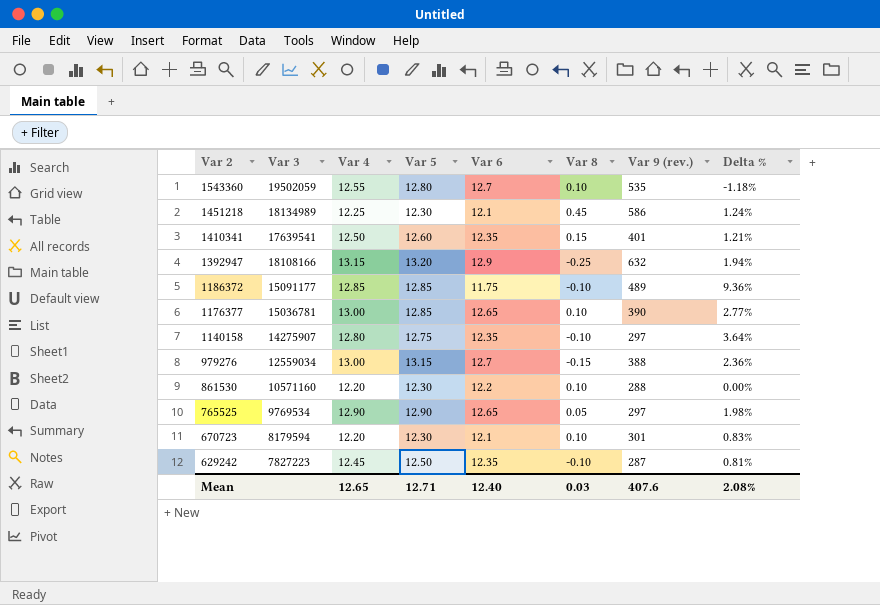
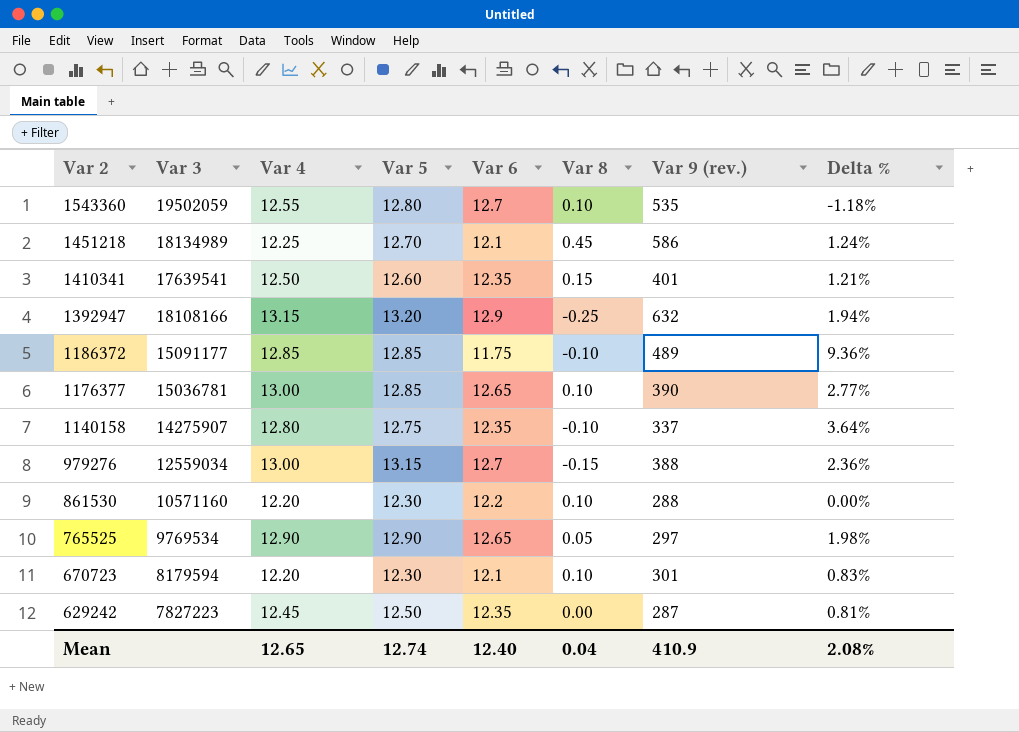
1451218 | Var 5: 12.30 -> 12.70
1140158 | Var 9 (rev.): 297 -> 337
629242 | Var 8: -0.10 -> 0.00
Mean | Var 5: 12.71 -> 12.74
Mean | Var 8: 0.03 -> 0.04
Mean | Var 9 (rev.): 407.6 -> 410.9

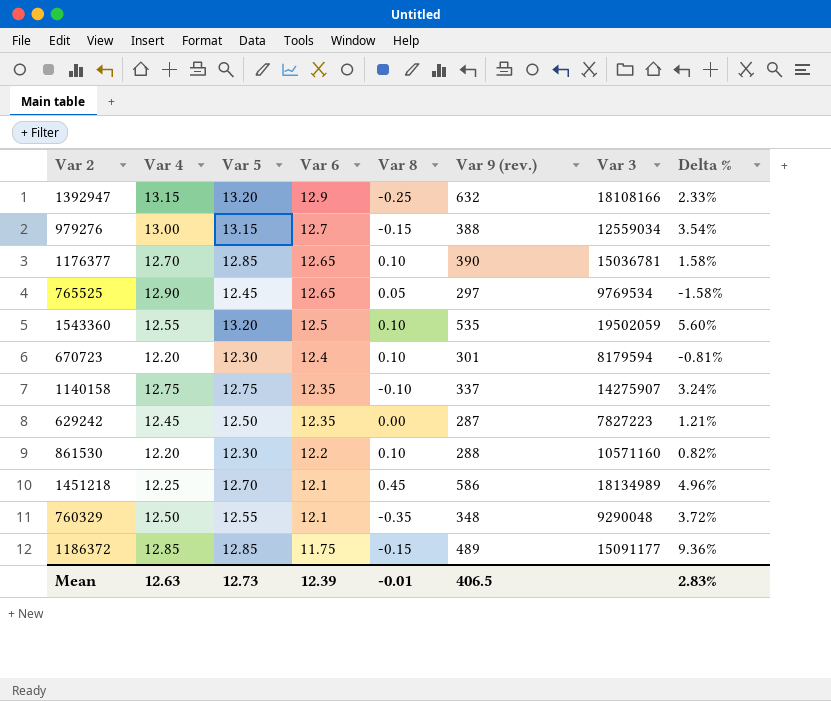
row order: Var 2 descending -> Var 6 descending
column Var 3 | position: 2 -> 7
column Delta % | formula: ([Var 4] - [Var 6]) / [Var 6] -> ([Var 5] - [Var 6]) / [Var 6]
row 1410341: 17639541 | 12.50 | 12.60 | 12.35 | 0.15 | 401 | 1.21% -> none
1176377 | Var 4: 13.00 -> 12.70
765525 | Var 5: 12.90 -> 12.45
1543360 | Var 5: 12.80 -> 13.20
1543360 | Var 6: 12.7 -> 12.5
670723 | Var 6: 12.1 -> 12.4
1140158 | Var 4: 12.80 -> 12.75
row 760329: none -> 12.50 | 12.55 | 12.1 | -0.35 | 348 | 9290048 | 3.72%
1186372 | Var 8: -0.10 -> -0.15
Mean | Var 4: 12.65 -> 12.63
Mean | Var 5: 12.74 -> 12.73
Mean | Var 6: 12.40 -> 12.39
Mean | Var 8: 0.04 -> -0.01
Mean | Var 9 (rev.): 410.9 -> 406.5
Mean | Delta %: 2.08% -> 2.83%

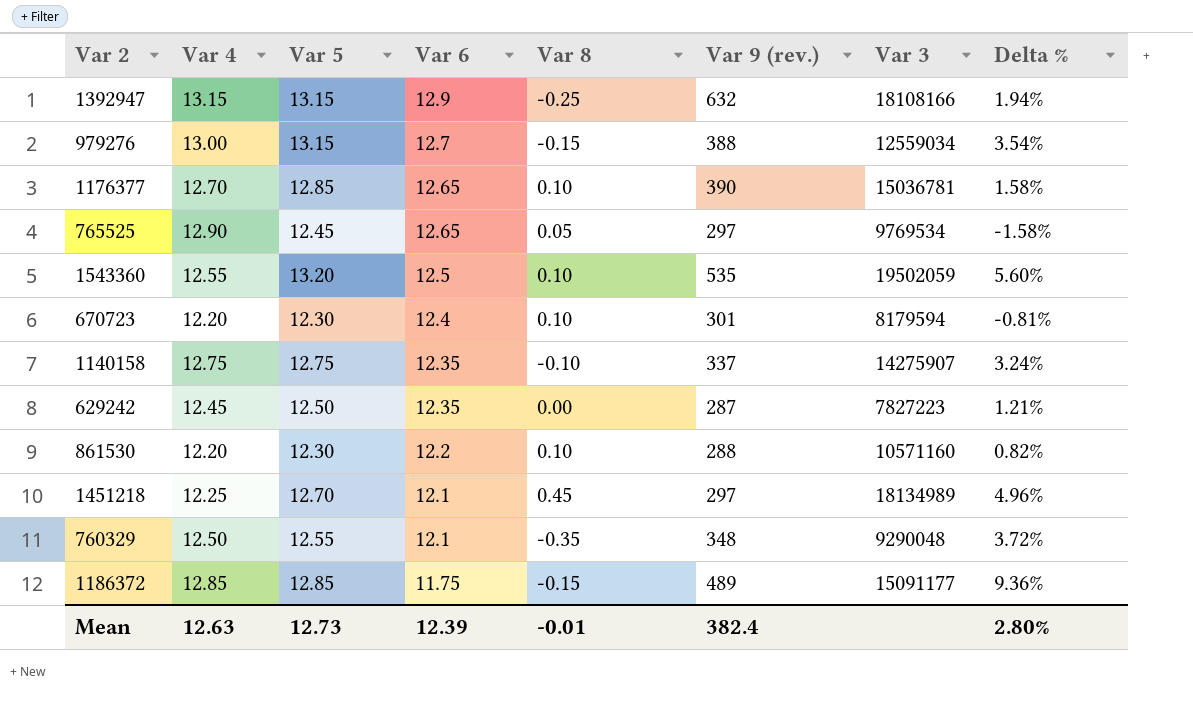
1392947 | Var 5: 13.20 -> 13.15
1392947 | Delta %: 2.33% -> 1.94%
1451218 | Var 9 (rev.): 586 -> 297
Mean | Var 9 (rev.): 406.5 -> 382.4
Mean | Delta %: 2.83% -> 2.80%

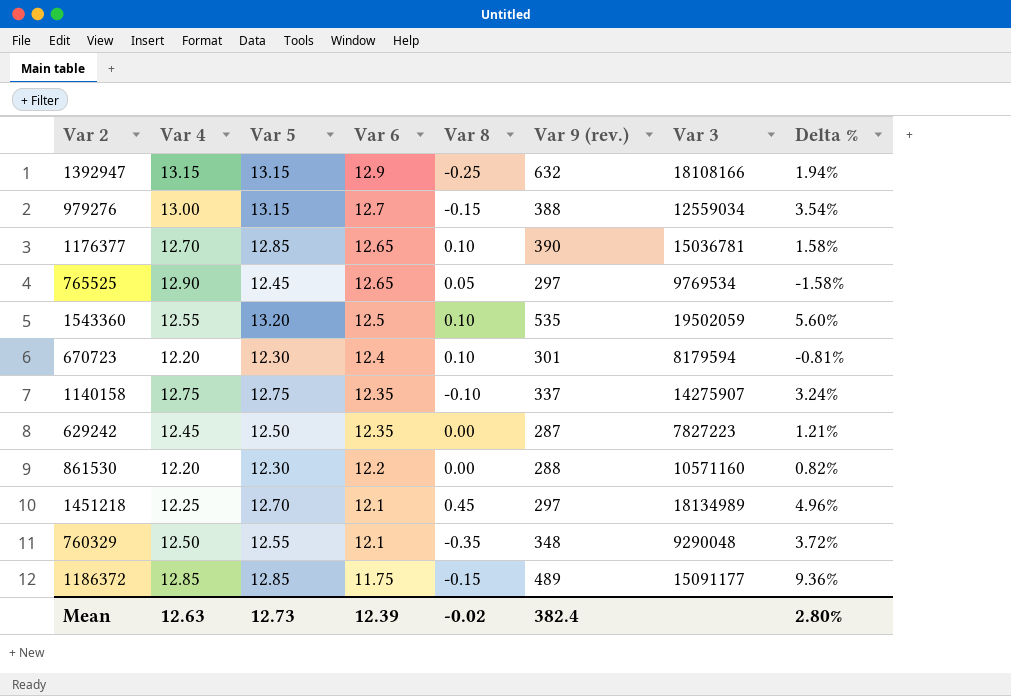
861530 | Var 8: 0.10 -> 0.00
Mean | Var 8: -0.01 -> -0.02

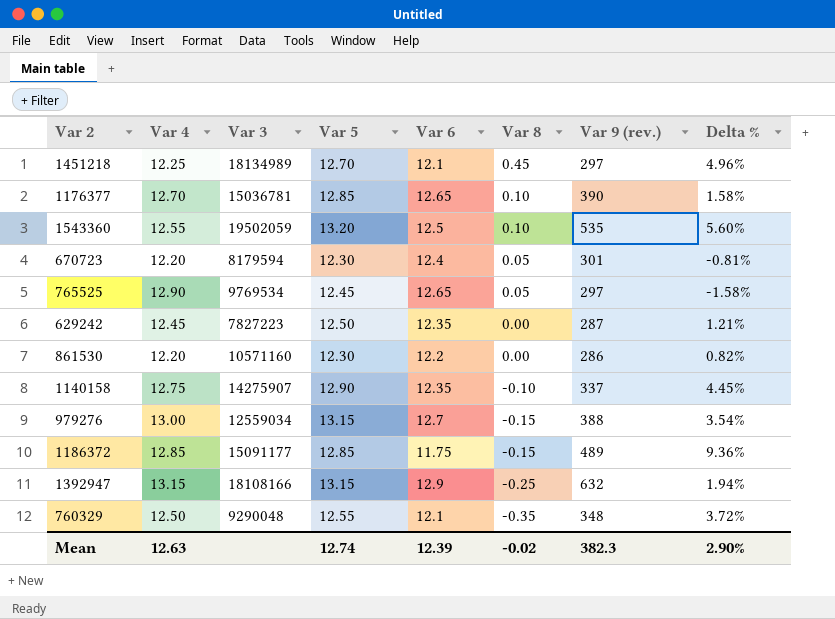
row order: Var 6 descending -> Var 8 descending
column Var 3 | position: 7 -> 3
670723 | Var 8: 0.10 -> 0.05
861530 | Var 9 (rev.): 288 -> 286
1140158 | Var 5: 12.75 -> 12.90
1140158 | Delta %: 3.24% -> 4.45%
Mean | Var 5: 12.73 -> 12.74
Mean | Var 9 (rev.): 382.4 -> 382.3
Mean | Delta %: 2.80% -> 2.90%

